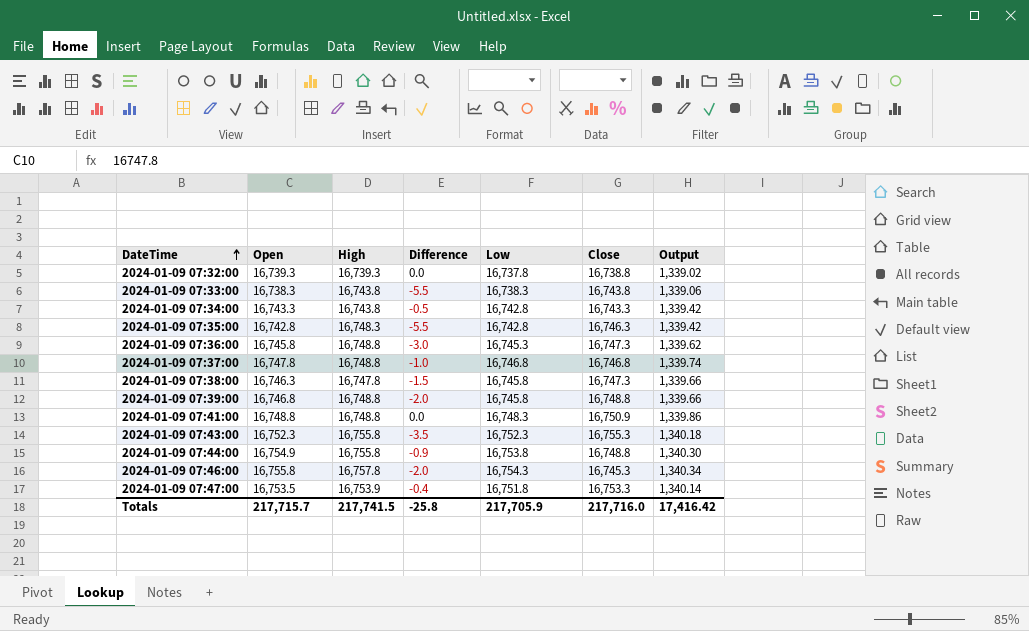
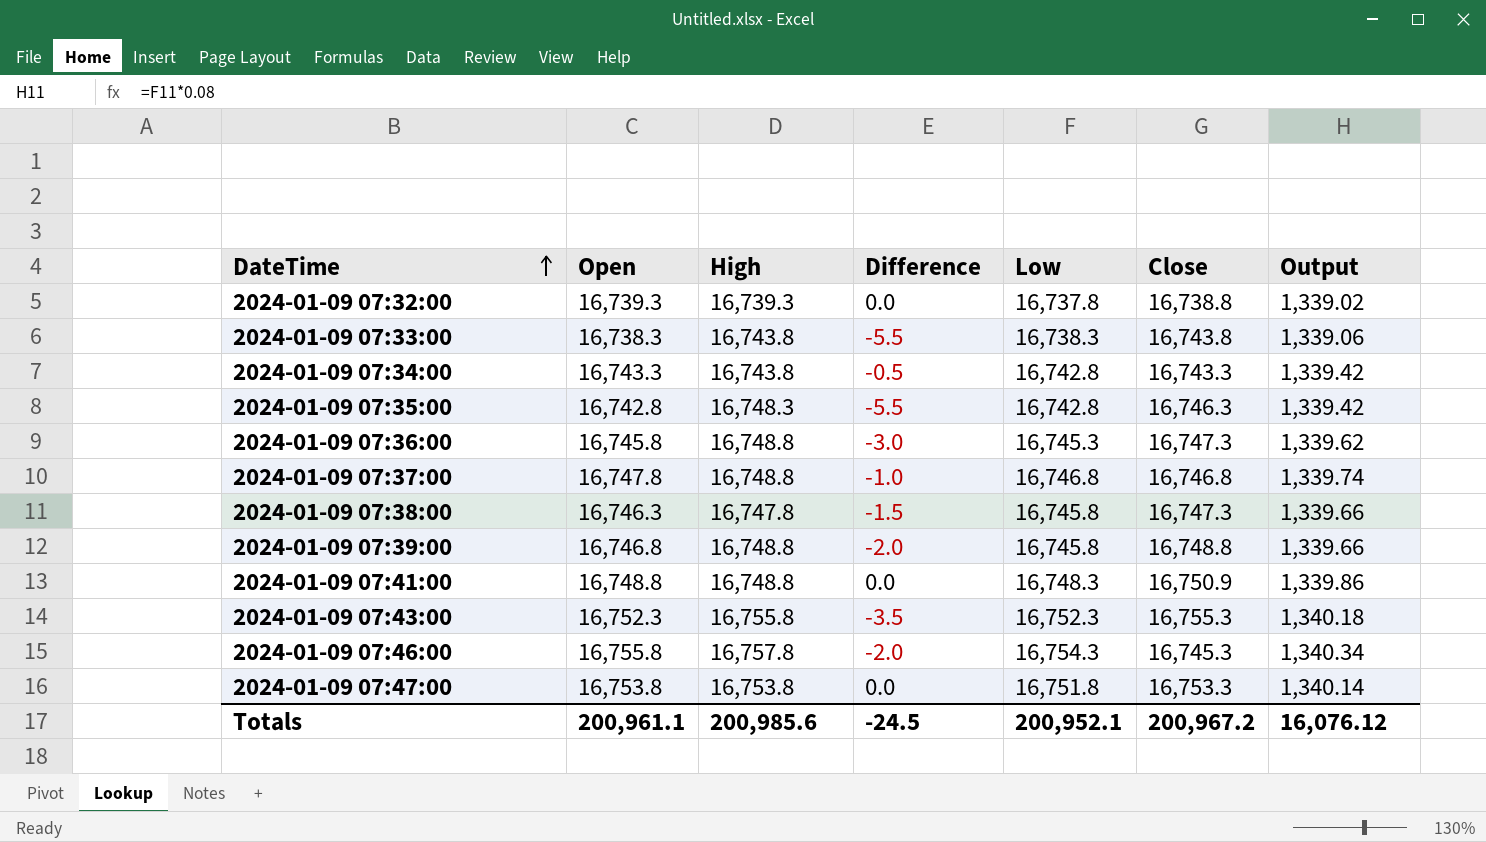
row 2024-01-09 07:44:00: 16,754.9 | 16,755.8 | -0.9 | 16,753.8 | 16,748.8 | 1,340.30 -> none
2024-01-09 07:47:00 | Open: 16,753.5 -> 16,753.8
2024-01-09 07:47:00 | High: 16,753.9 -> 16,753.8
2024-01-09 07:47:00 | Difference: -0.4 -> 0.0
Totals | Open: 217,715.7 -> 200,961.1
Totals | High: 217,741.5 -> 200,985.6
Totals | Difference: -25.8 -> -24.5
Totals | Low: 217,705.9 -> 200,952.1
Totals | Close: 217,716.0 -> 200,967.2
Totals | Output: 17,416.42 -> 16,076.12

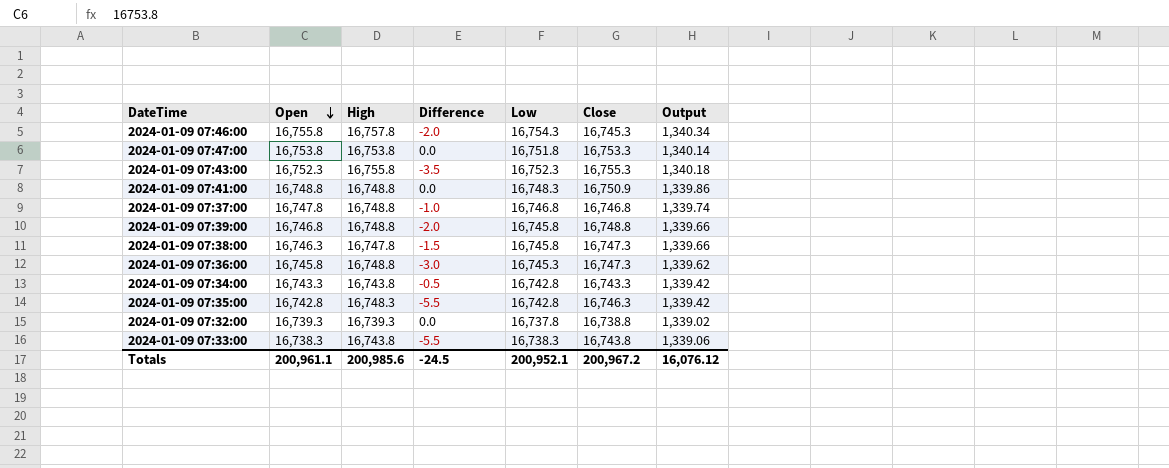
row order: DateTime ascending -> Open descending

